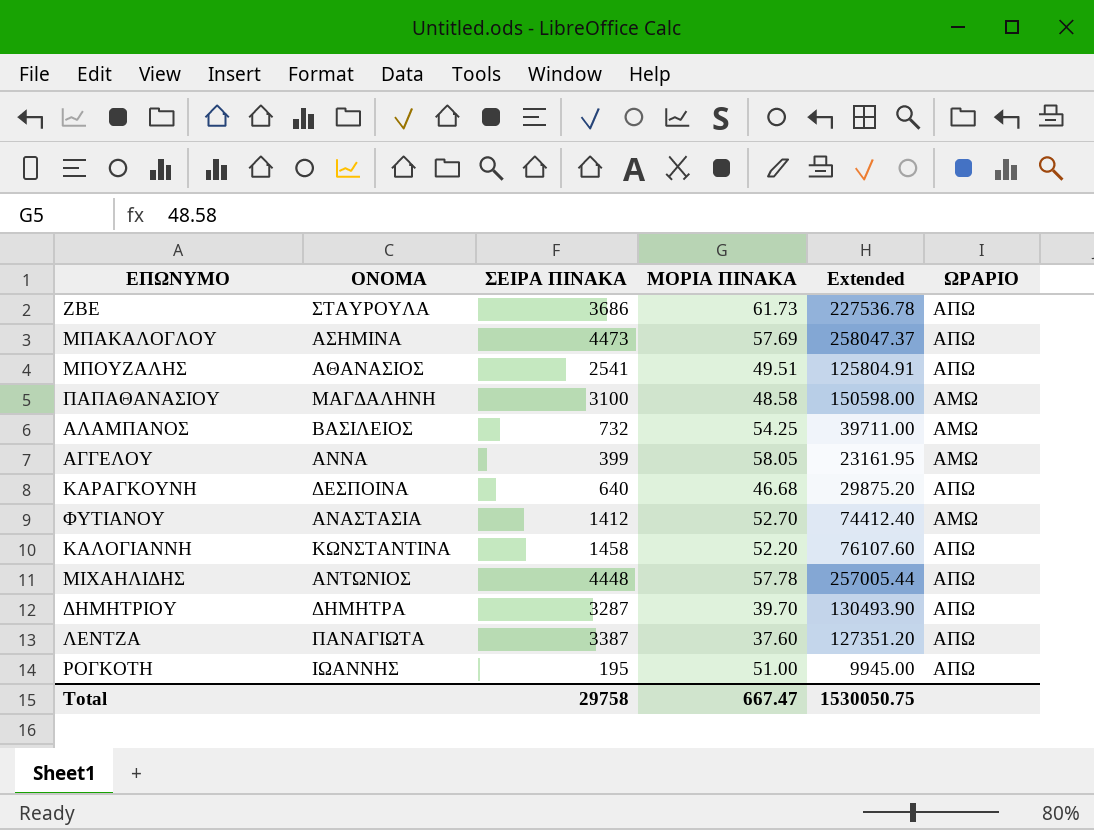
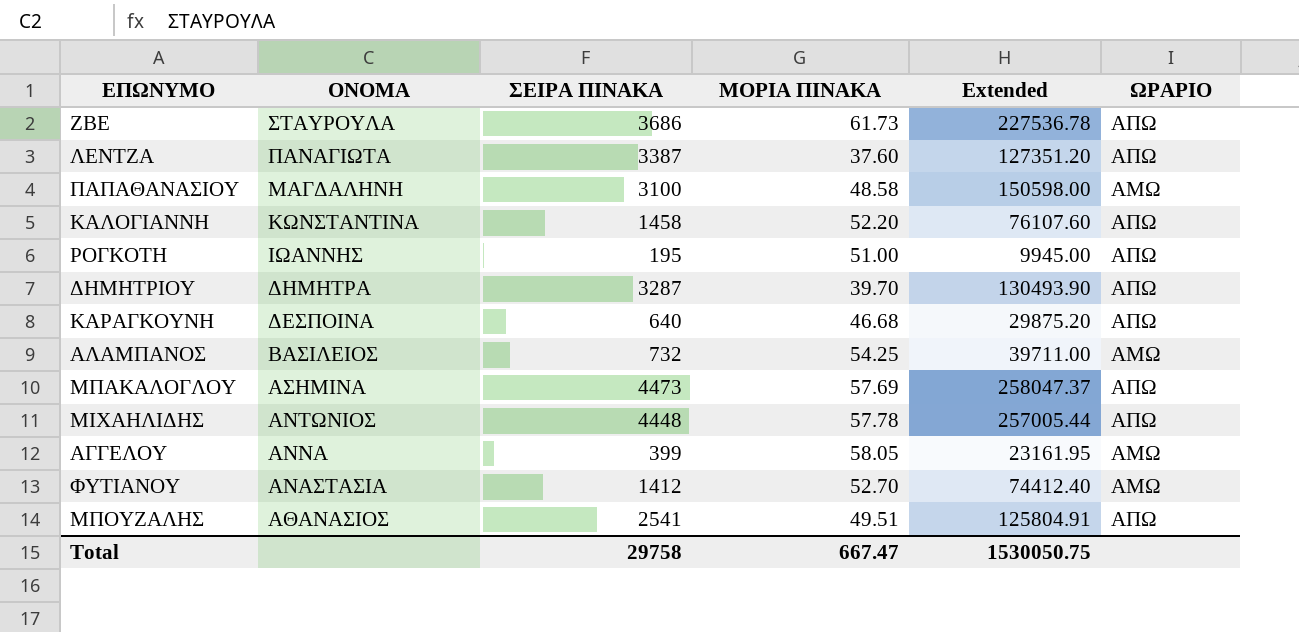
row order: none -> ΟΝΟΜΑ descending

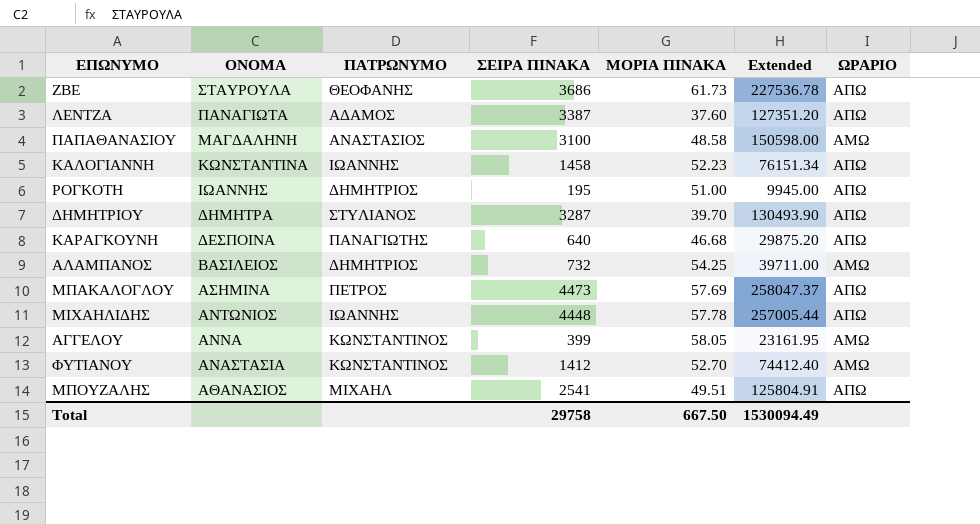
column ΠΑΤΡΩΝΥΜΟ | position: none -> 3
ΚΑΛΟΓΙΑΝΝΗ | ΜΟΡΙΑ ΠΙΝΑΚΑ: 52.20 -> 52.23
ΚΑΛΟΓΙΑΝΝΗ | Extended: 76107.60 -> 76151.34
Total | ΜΟΡΙΑ ΠΙΝΑΚΑ: 667.47 -> 667.50
Total | Extended: 1530050.75 -> 1530094.49

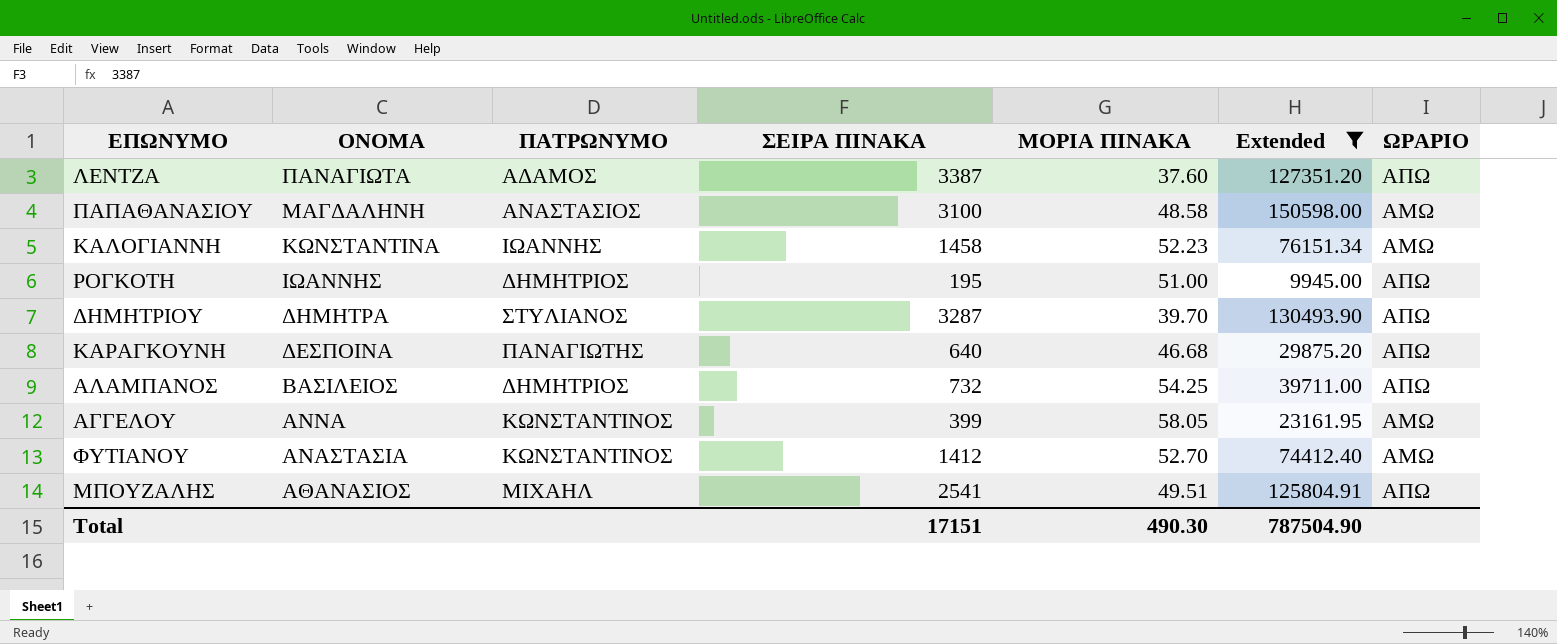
filter: none -> Extended <= 150598.00
ΚΑΛΟΓΙΑΝΝΗ | ΩΡΑΡΙΟ: ΑΠΩ -> ΑΜΩ
ΑΛΑΜΠΑΝΟΣ | ΩΡΑΡΙΟ: ΑΜΩ -> ΑΠΩ
Total | ΣΕΙΡΑ ΠΙΝΑΚΑ: 29758 -> 17151
Total | ΜΟΡΙΑ ΠΙΝΑΚΑ: 667.50 -> 490.30
Total | Extended: 1530094.49 -> 787504.90

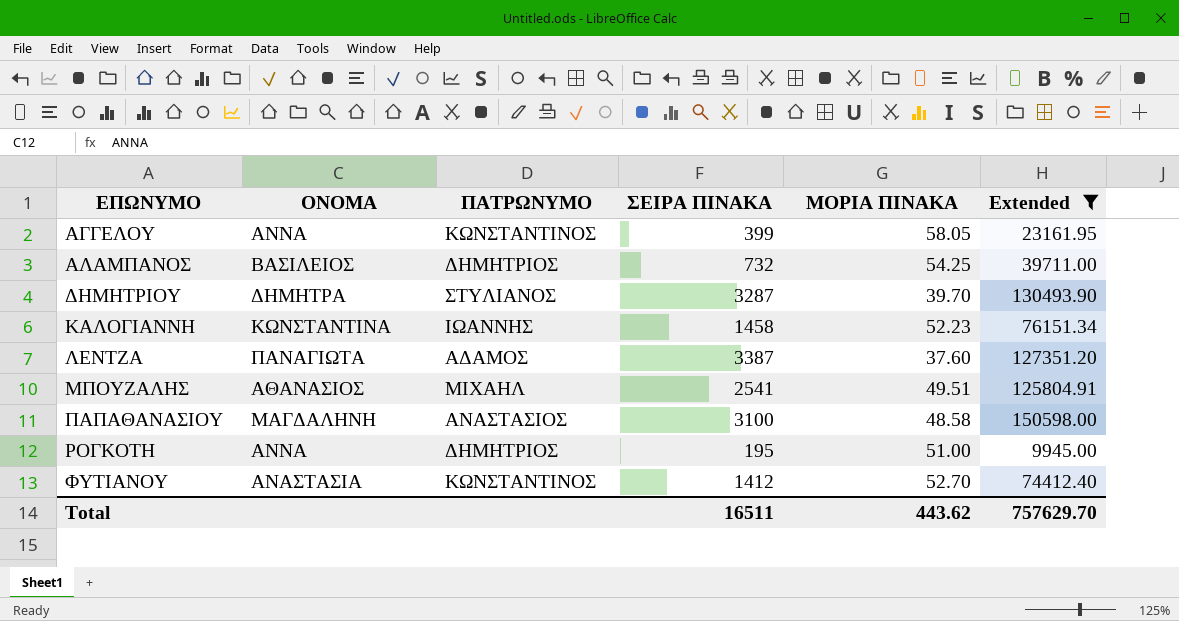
row order: ΟΝΟΜΑ descending -> ΕΠΩΝΥΜΟ ascending
column ΩΡΑΡΙΟ | position: 7 -> none
row ΚΑΡΑΓΚΟΥΝΗ: ΔΕΣΠΟΙΝΑ | ΠΑΝΑΓΙΩΤΗΣ | 640 | 46.68 | 29875.20 | ΑΠΩ -> none
ΡΟΓΚΟΤΗ | ΟΝΟΜΑ: ΙΩΑΝΝΗΣ -> ΑΝΝΑ
Total | ΣΕΙΡΑ ΠΙΝΑΚΑ: 17151 -> 16511
Total | ΜΟΡΙΑ ΠΙΝΑΚΑ: 490.30 -> 443.62
Total | Extended: 787504.90 -> 757629.70

